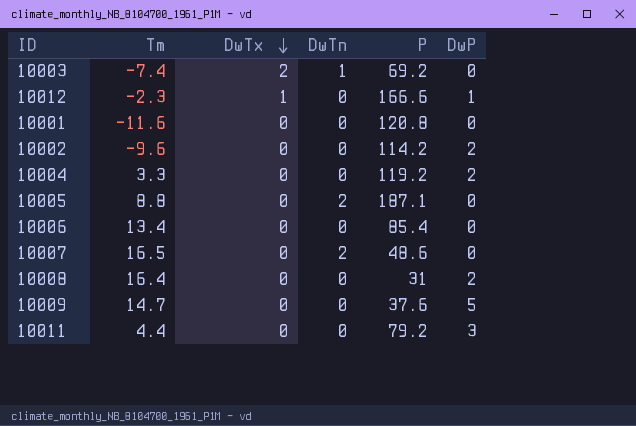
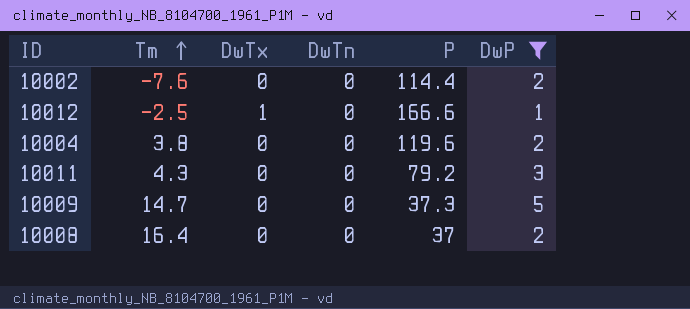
filter: none -> DwP != 0
row order: DwTx descending -> Tm ascending
10002 | Tm: -9.6 -> -7.6
10002 | P: 114.2 -> 114.4
10012 | Tm: -2.3 -> -2.5
10004 | Tm: 3.3 -> 3.8
10004 | P: 119.2 -> 119.6
10011 | Tm: 4.4 -> 4.3
10009 | P: 37.6 -> 37.3
10008 | P: 31 -> 37

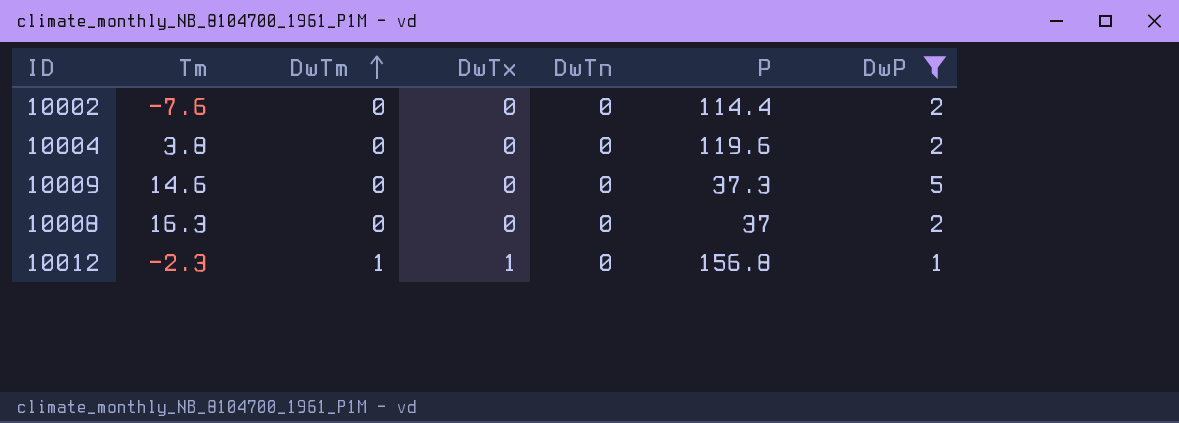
row order: Tm ascending -> DwTm ascending
column DwTm | position: none -> 3
row 10011: 4.3 | 0 | 0 | 79.2 | 3 -> none
10009 | Tm: 14.7 -> 14.6
10008 | Tm: 16.4 -> 16.3
10012 | Tm: -2.5 -> -2.3
10012 | P: 166.6 -> 156.8

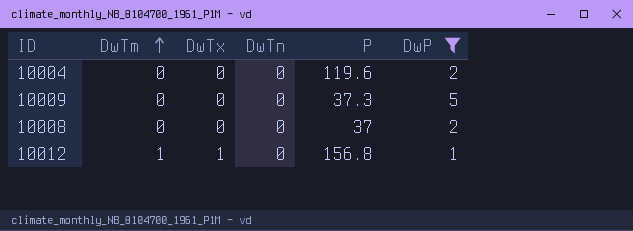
column Tm | position: 2 -> none
row 10002: -7.6 | 0 | 0 | 0 | 114.4 | 2 -> none

